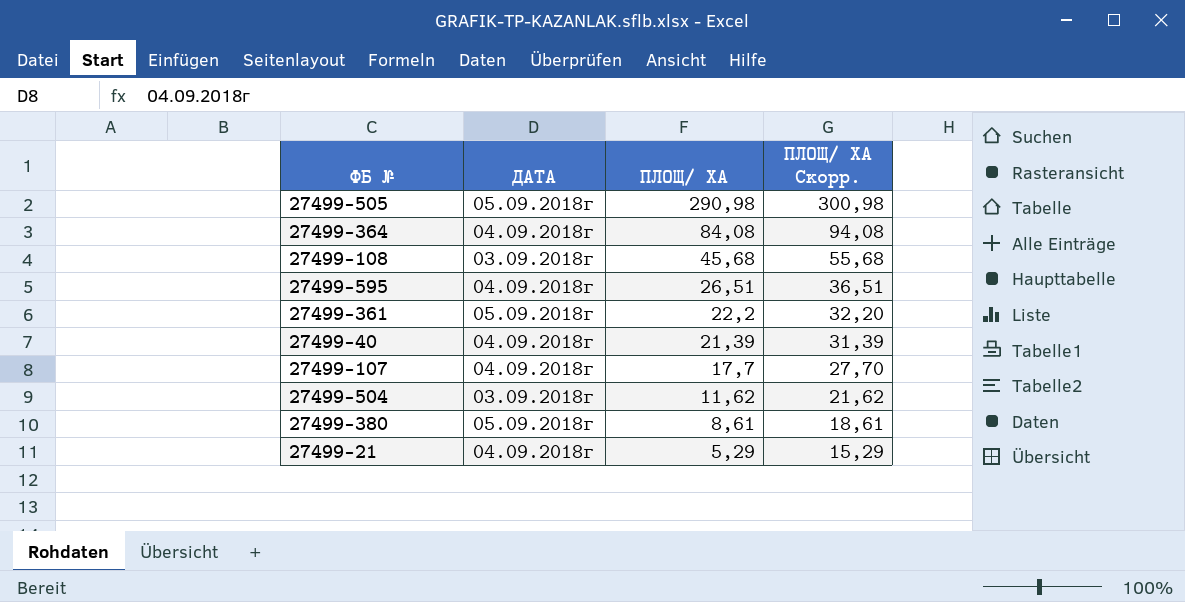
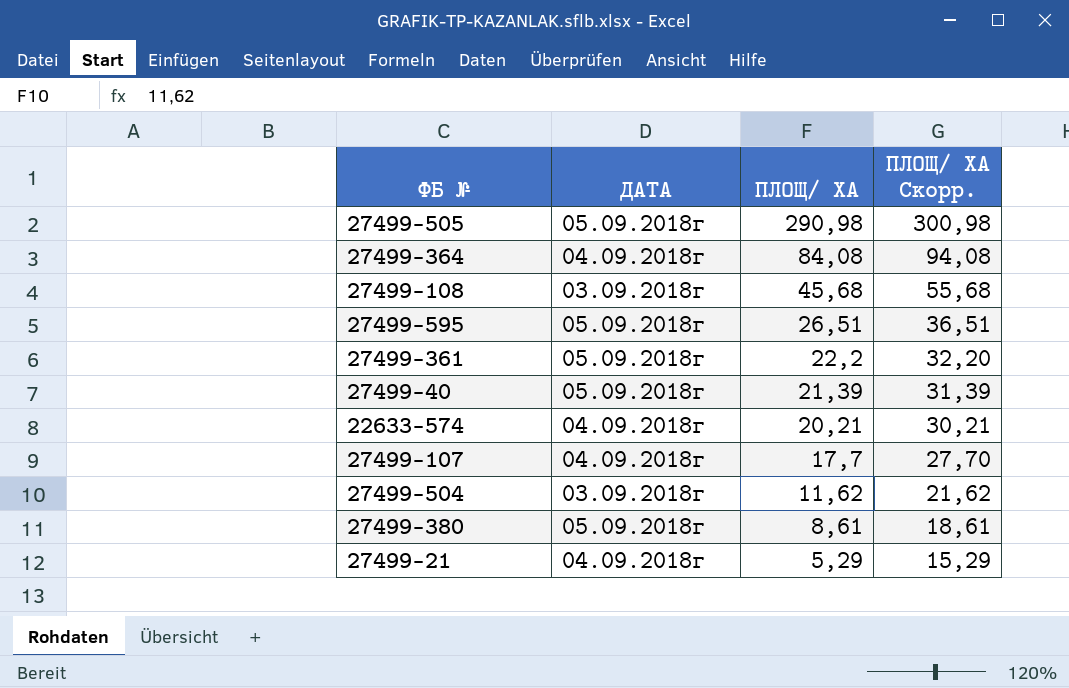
27499-595 | ДАТА: 04.09.2018г -> 05.09.2018г
27499-40 | ДАТА: 04.09.2018г -> 05.09.2018г
row 22633-574: none -> 04.09.2018г | 20,21 | 30,21

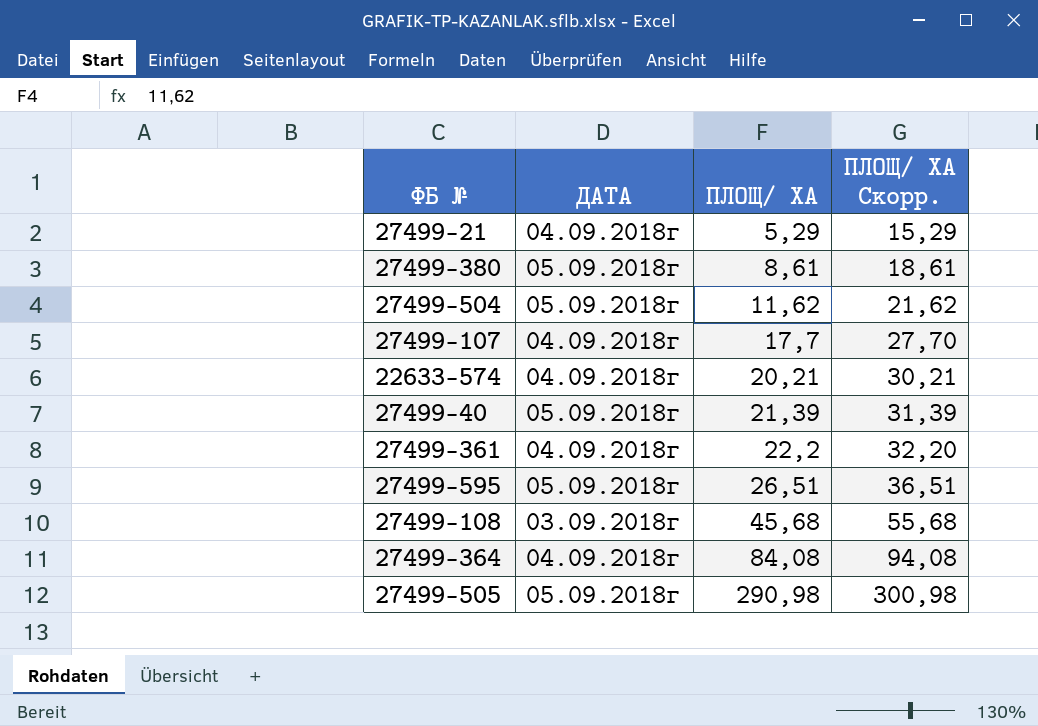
row order: ПЛОЩ/ ХА descending -> ПЛОЩ/ ХА ascending
27499-504 | ДАТА: 03.09.2018г -> 05.09.2018г
27499-361 | ДАТА: 05.09.2018г -> 04.09.2018г

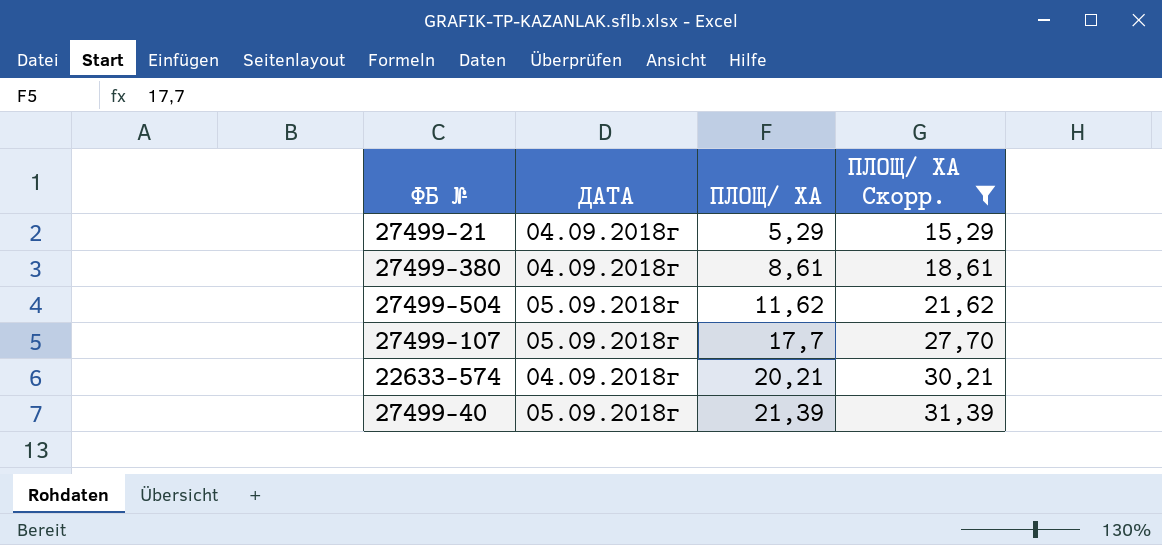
filter: none -> ПЛОЩ/ ХА Скорр. <= 31,39
27499-380 | ДАТА: 05.09.2018г -> 04.09.2018г
27499-107 | ДАТА: 04.09.2018г -> 05.09.2018г

